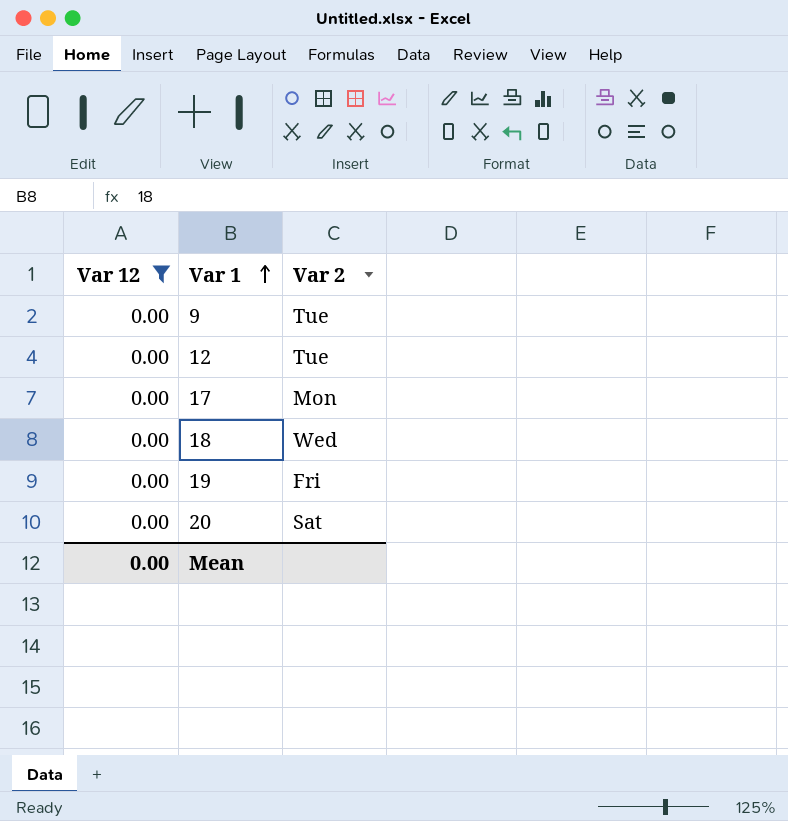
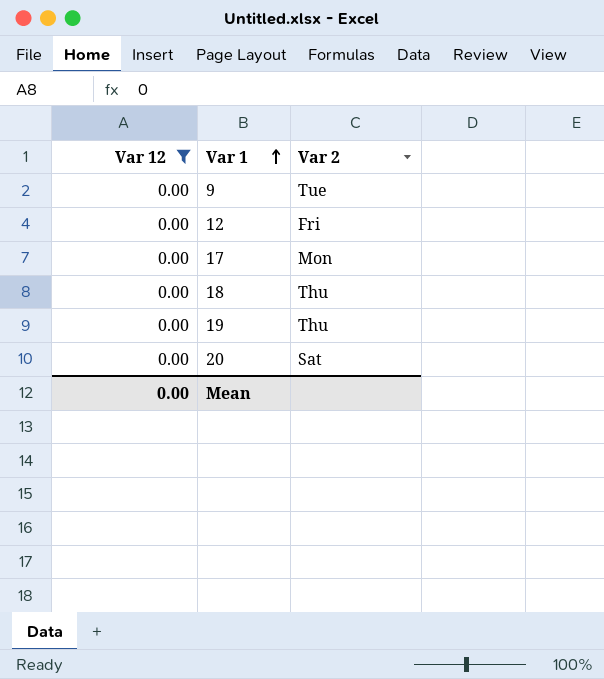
12 | Var 2: Tue -> Fri
18 | Var 2: Wed -> Thu
19 | Var 2: Fri -> Thu

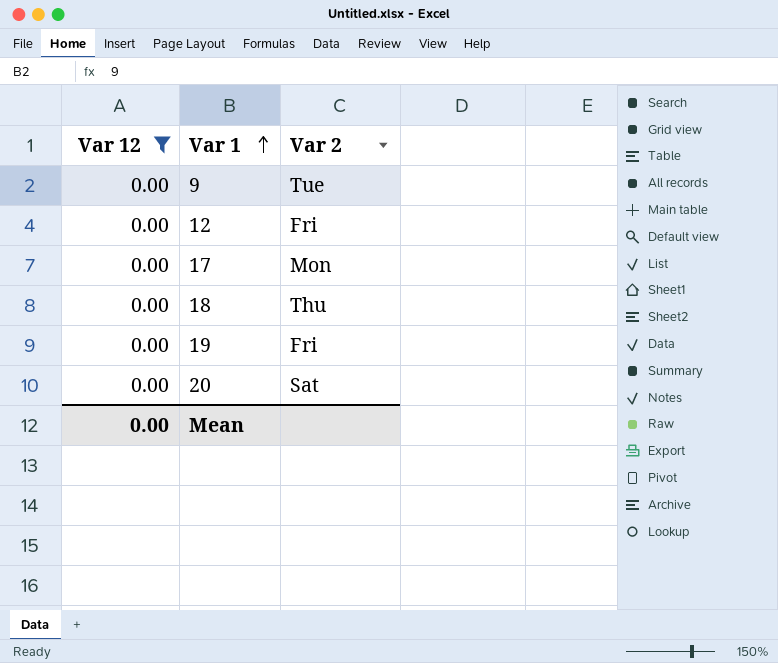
19 | Var 2: Thu -> Fri

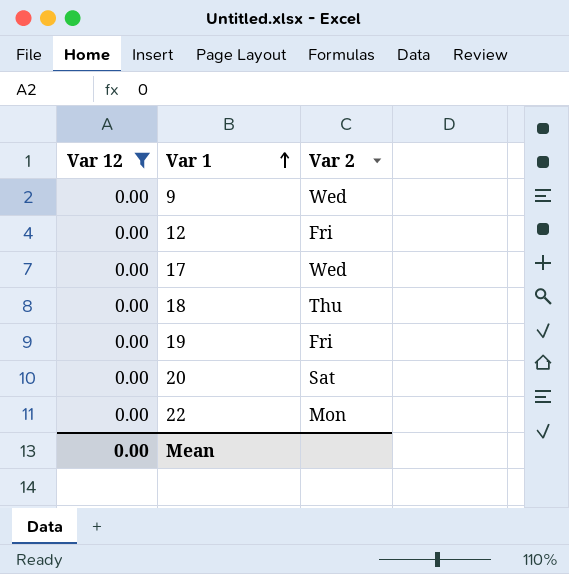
9 | Var 2: Tue -> Wed
17 | Var 2: Mon -> Wed
row 22: none -> 0.00 | Mon

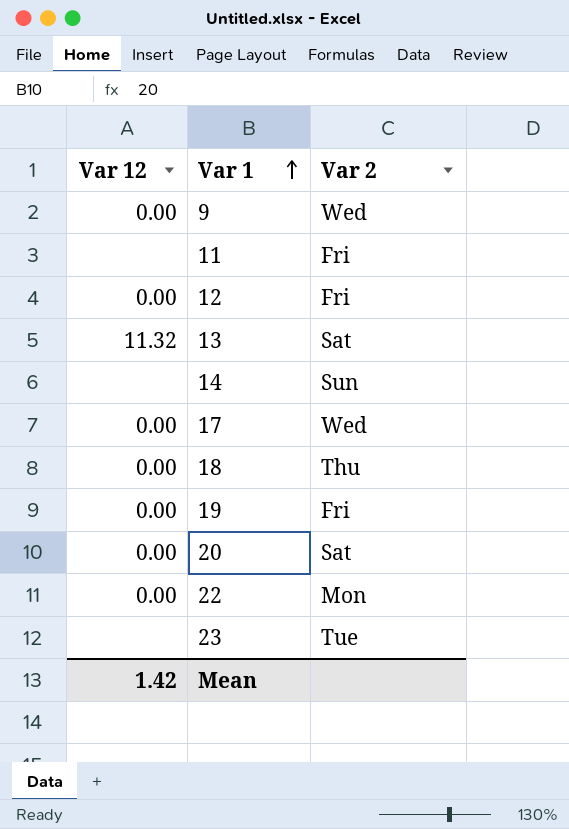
filter: Var 12 = 0.00 -> none
Mean | Var 12: 0.00 -> 1.42

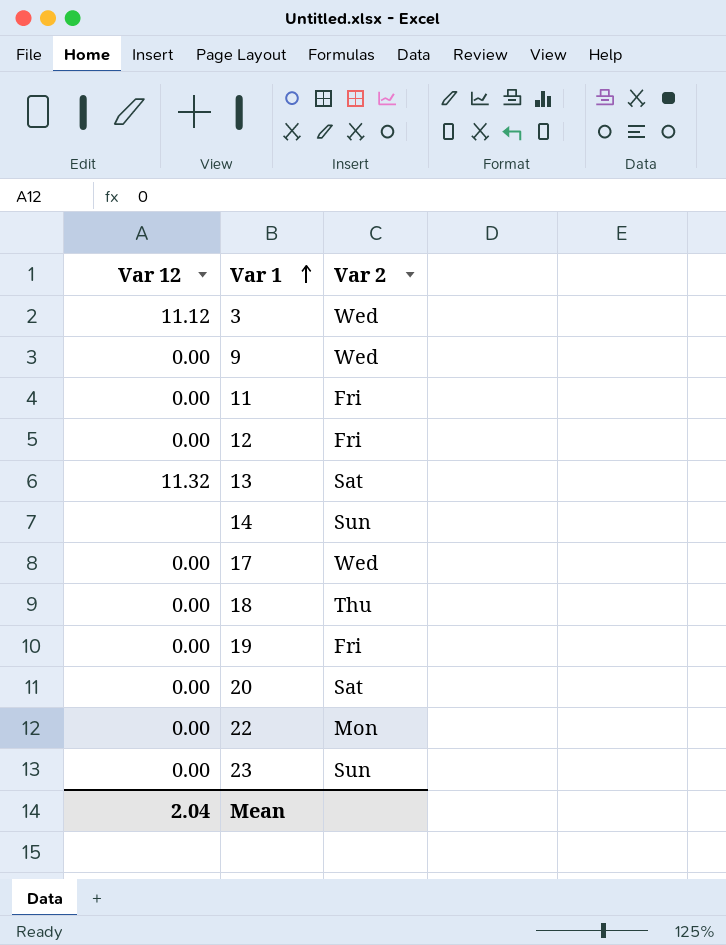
row 3: none -> 11.12 | Wed
11 | Var 12: none -> 0.00
23 | Var 12: none -> 0.00
23 | Var 2: Tue -> Sun
Mean | Var 12: 1.42 -> 2.04

